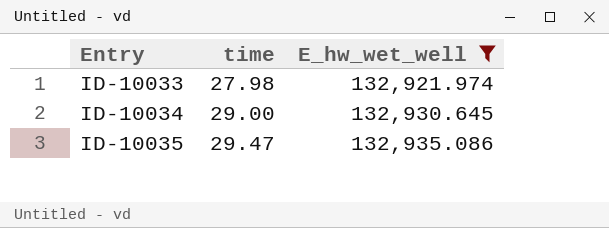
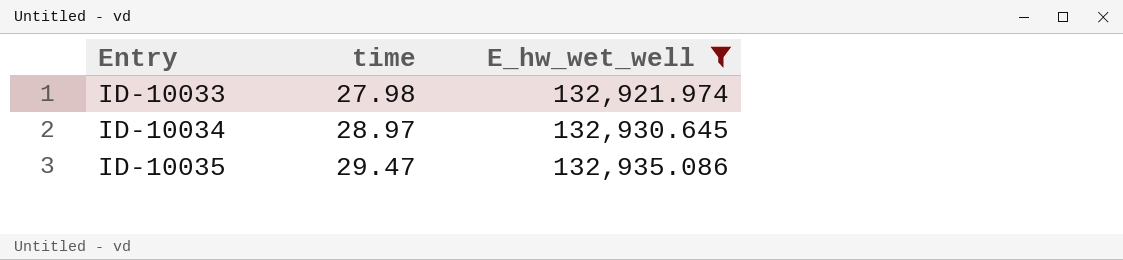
ID-10034 | time: 29.00 -> 28.97

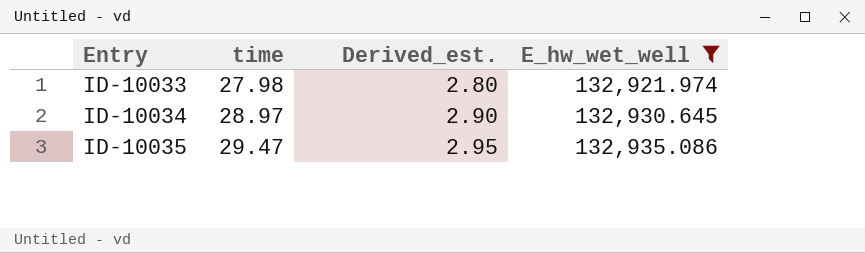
column Derived_est. | formula: none -> [time] * 0.1

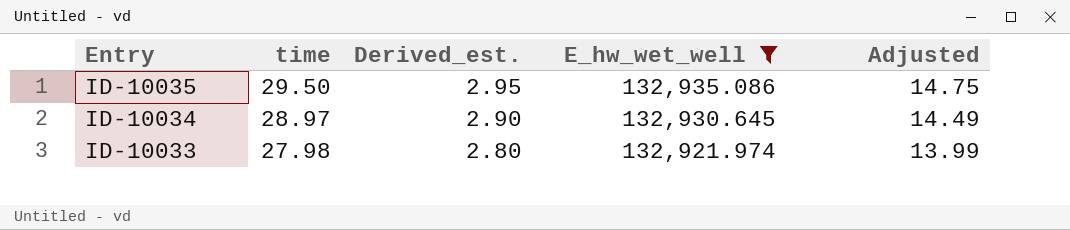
row order: Entry ascending -> Entry descending
column Adjusted | formula: none -> [time] * 0.5
ID-10035 | time: 29.47 -> 29.50

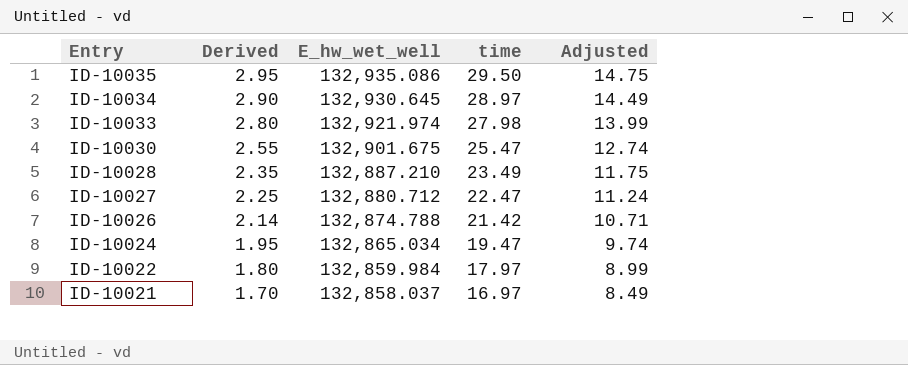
filter: E_hw_wet_well >= 132,921.974 -> none
column name: Derived_est. -> Derived
column time | position: 2 -> 4

